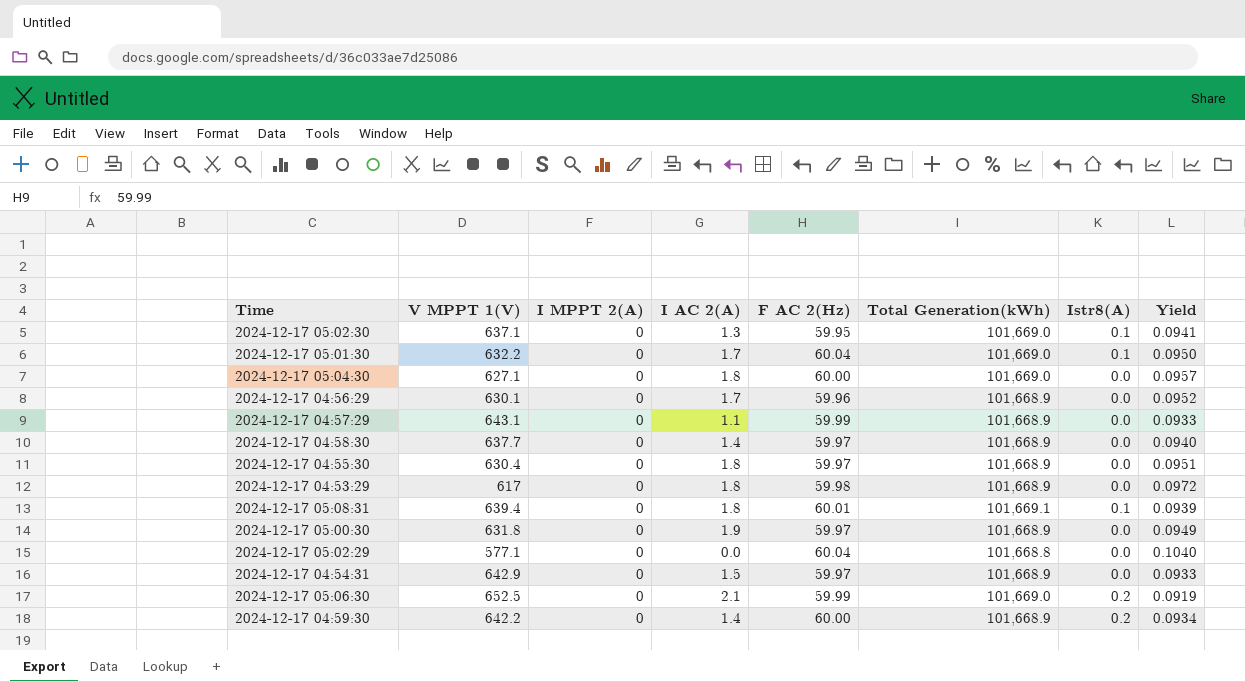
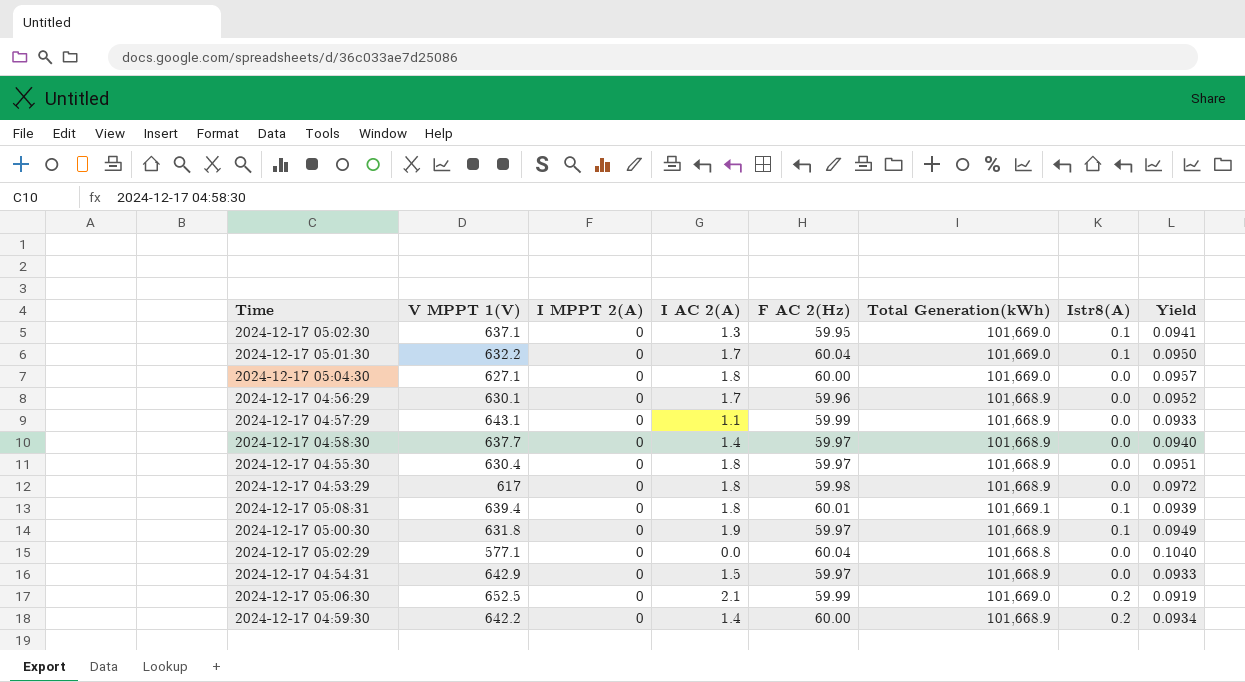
2024-12-17 05:00:30 | Istr8(A): 0.0 -> 0.1

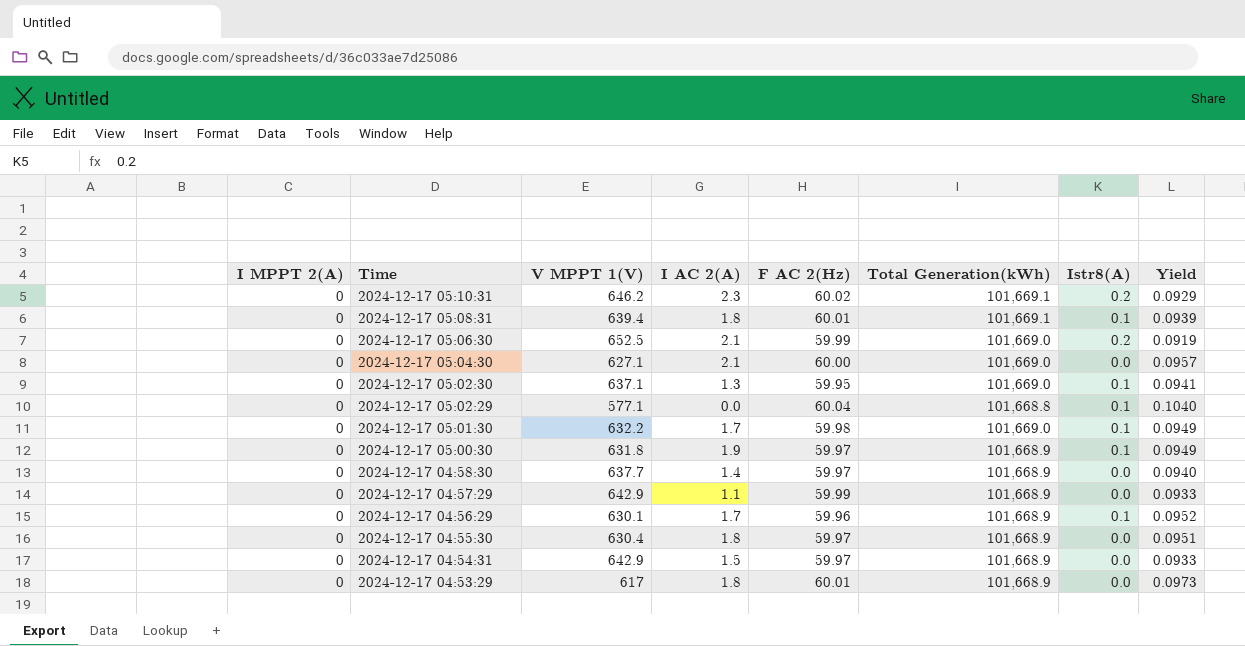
row order: none -> Time descending
column I MPPT 2(A) | position: 3 -> 1
row 2024-12-17 04:59:30: 642.2 | 0 | 1.4 | 60.00 | 101,668.9 | 0.2 | 0.0934 -> none
row 2024-12-17 05:10:31: none -> 0 | 646.2 | 2.3 | 60.02 | 101,669.1 | 0.2 | 0.0929
2024-12-17 05:04:30 | I AC 2(A): 1.8 -> 2.1
2024-12-17 05:02:29 | Istr8(A): 0.0 -> 0.1
2024-12-17 05:01:30 | F AC 2(Hz): 60.04 -> 59.98
2024-12-17 05:01:30 | Yield: 0.0950 -> 0.0949
2024-12-17 04:57:29 | V MPPT 1(V): 643.1 -> 642.9
2024-12-17 04:56:29 | Istr8(A): 0.0 -> 0.1
2024-12-17 04:53:29 | F AC 2(Hz): 59.98 -> 60.01
2024-12-17 04:53:29 | Yield: 0.0972 -> 0.0973

